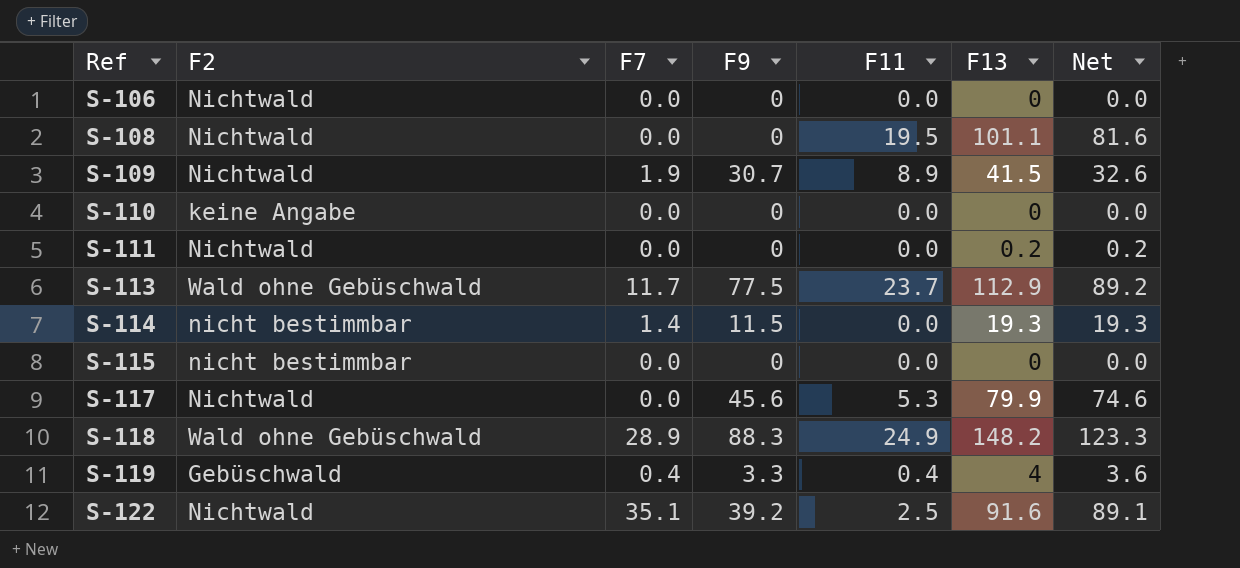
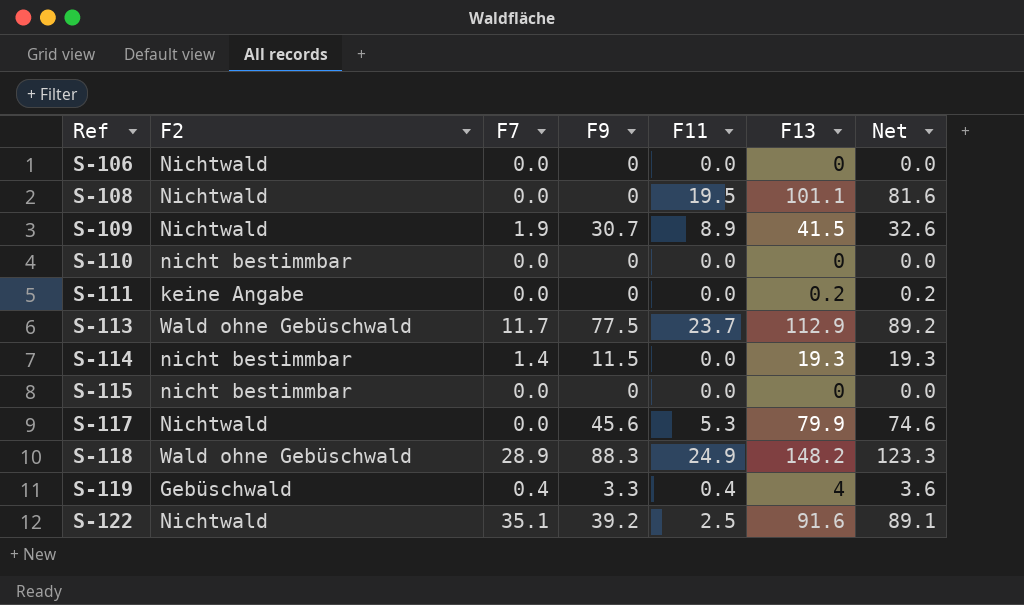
S-110 | F2: keine Angabe -> nicht bestimmbar
S-111 | F2: Nichtwald -> keine Angabe

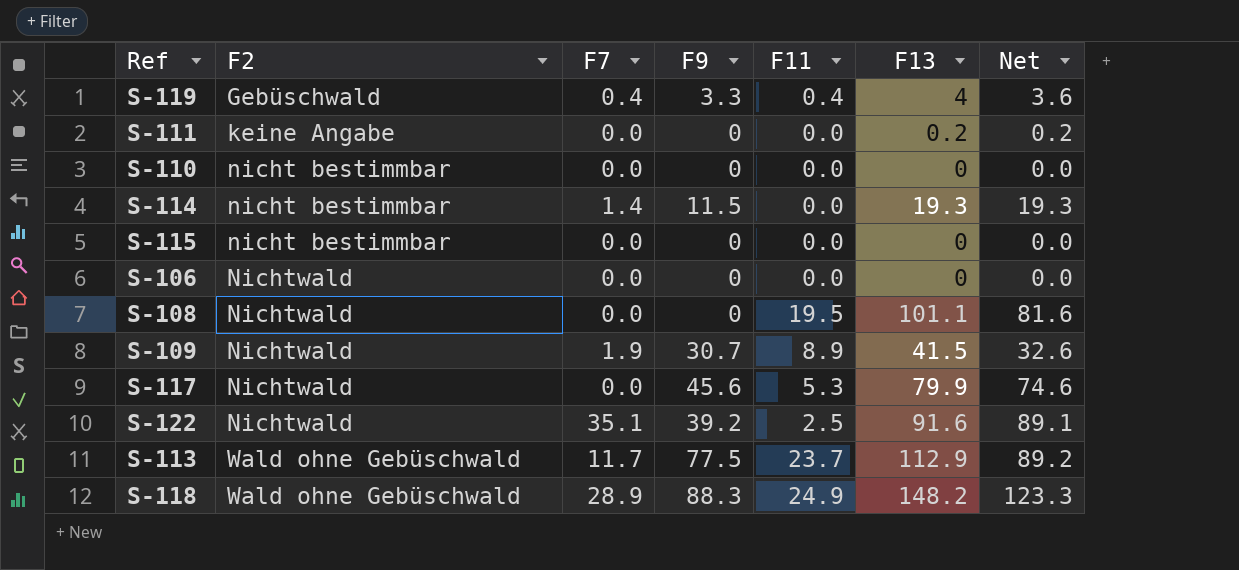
row order: Ref ascending -> F2 ascending

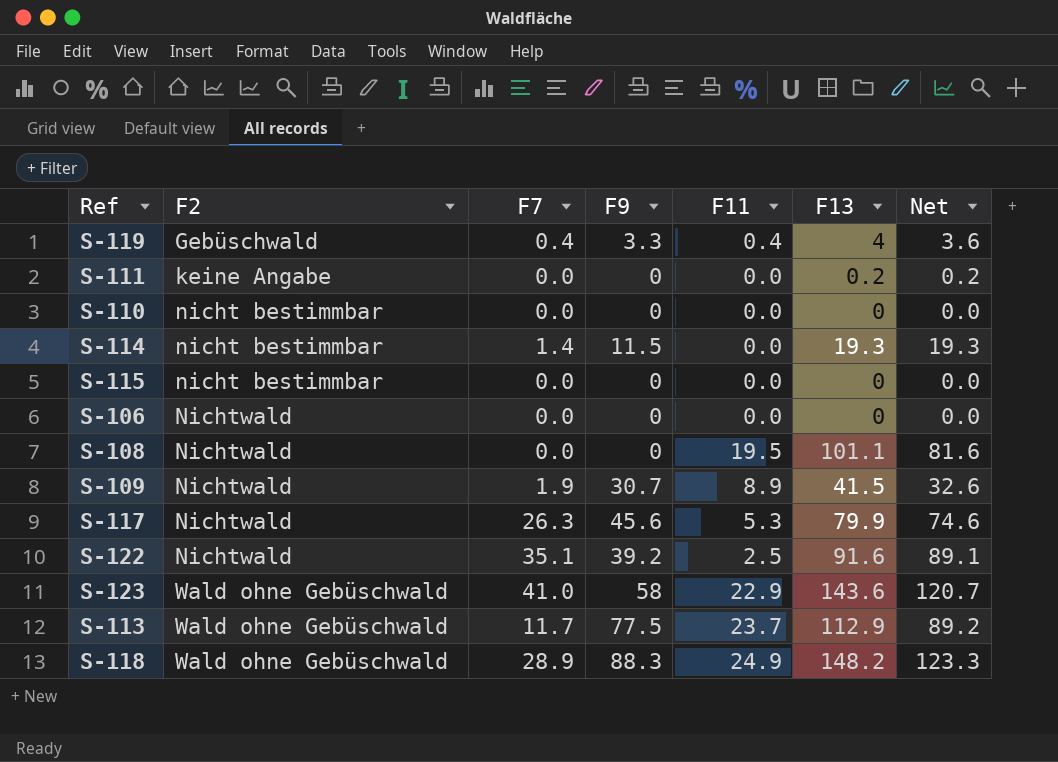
S-117 | F7: 0.0 -> 26.3
row S-123: none -> Wald ohne Gebüschwald | 41.0 | 58 | 22.9 | 143.6 | 120.7

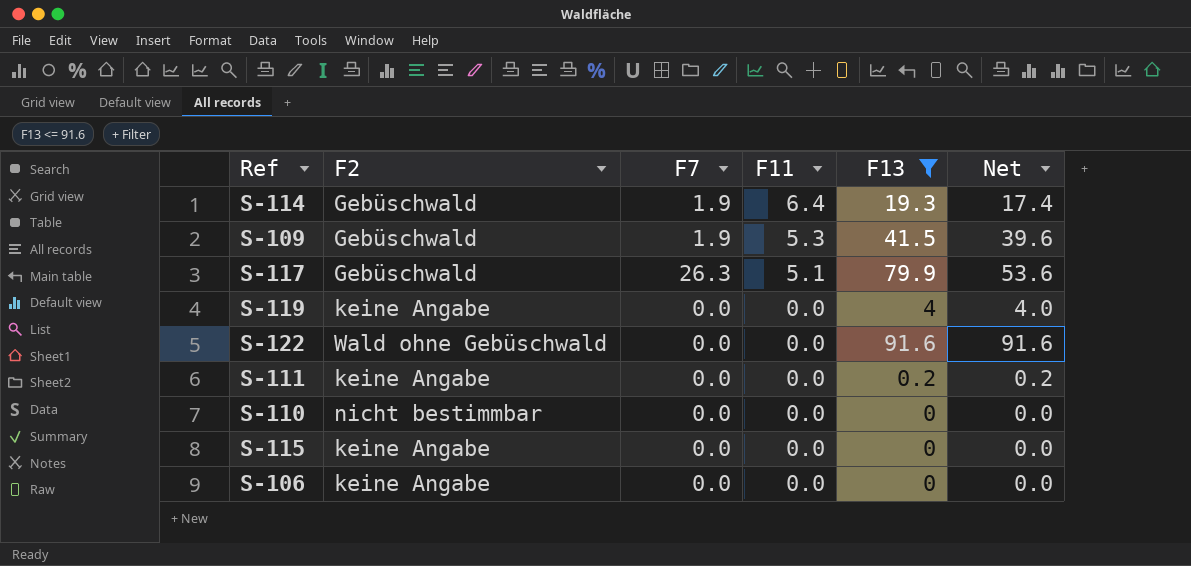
filter: none -> F13 <= 91.6
row order: F2 ascending -> F11 descending
column F9 | position: 4 -> none
column Net | formula: [F13] - [F11] -> [F13] - [F7]
S-114 | F2: nicht bestimmbar -> Gebüschwald
S-114 | F7: 1.4 -> 1.9
S-114 | F11: 0.0 -> 6.4
S-109 | F2: Nichtwald -> Gebüschwald
S-109 | F11: 8.9 -> 5.3
S-117 | F2: Nichtwald -> Gebüschwald
S-117 | F11: 5.3 -> 5.1
S-119 | F2: Gebüschwald -> keine Angabe
S-119 | F7: 0.4 -> 0.0
S-119 | F11: 0.4 -> 0.0
S-122 | F2: Nichtwald -> Wald ohne Gebüschwald
S-122 | F7: 35.1 -> 0.0
S-122 | F11: 2.5 -> 0.0
S-115 | F2: nicht bestimmbar -> keine Angabe
S-106 | F2: Nichtwald -> keine Angabe

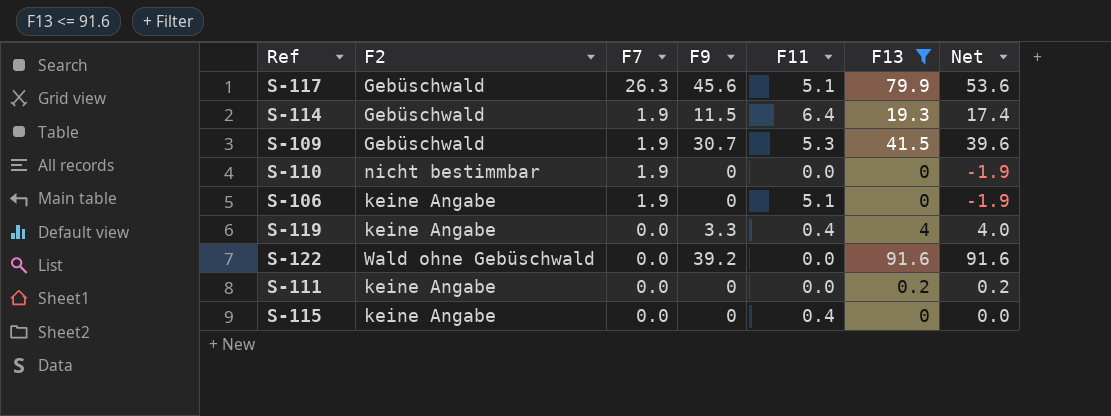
row order: F11 descending -> F7 descending
column F9 | position: none -> 4
S-110 | F7: 0.0 -> 1.9
S-110 | Net: 0.0 -> -1.9
S-106 | F7: 0.0 -> 1.9
S-106 | F11: 0.0 -> 5.1
S-106 | Net: 0.0 -> -1.9
S-119 | F11: 0.0 -> 0.4
S-115 | F11: 0.0 -> 0.4

